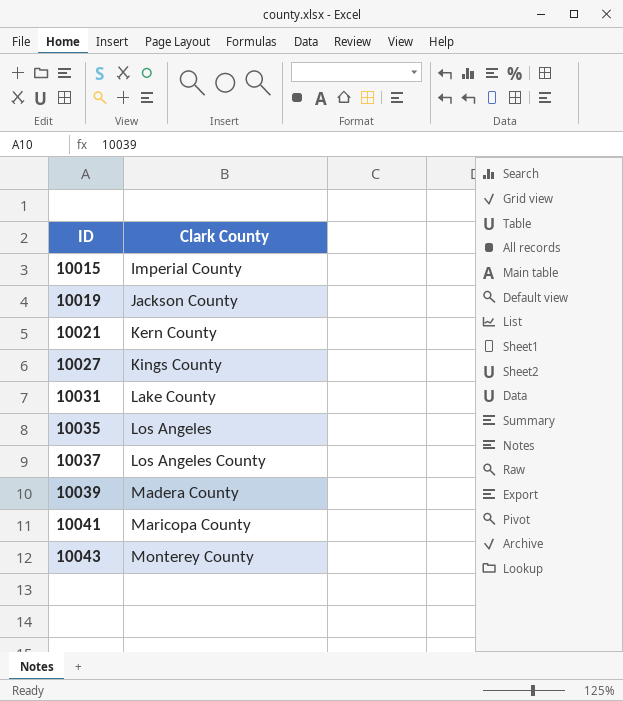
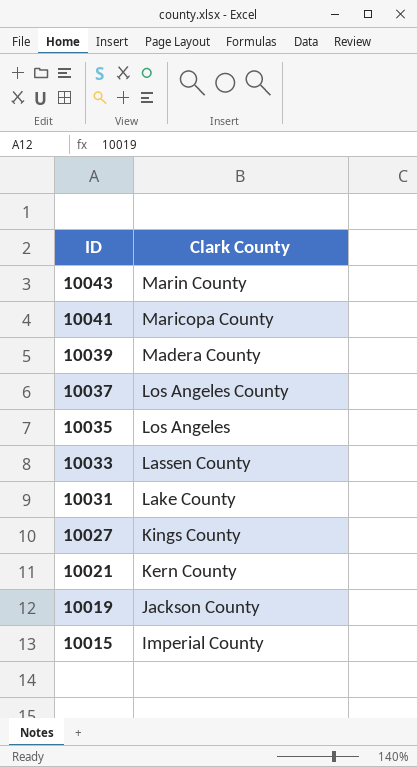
row order: ID ascending -> ID descending
10043 | Clark County: Monterey County -> Marin County
row 10033: none -> Lassen County

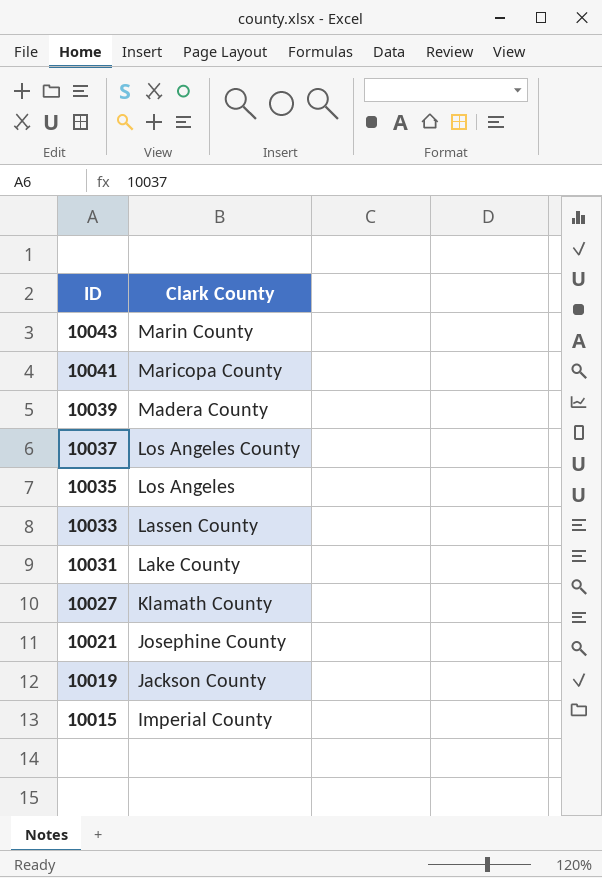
10027 | Clark County: Kings County -> Klamath County
10021 | Clark County: Kern County -> Josephine County

